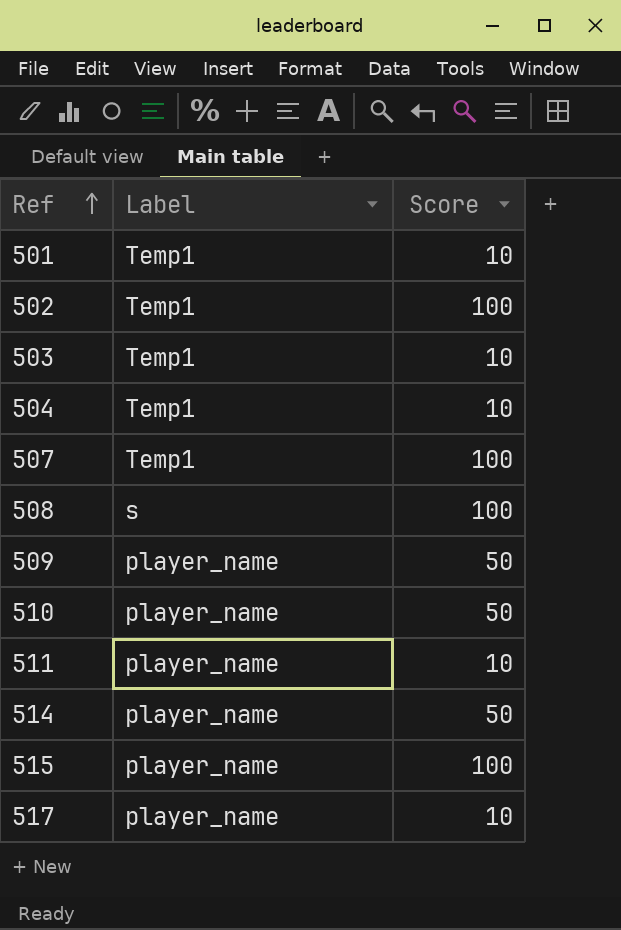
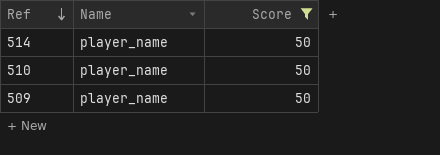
filter: none -> Score = 50
row order: Ref ascending -> Ref descending
column name: Label -> Name

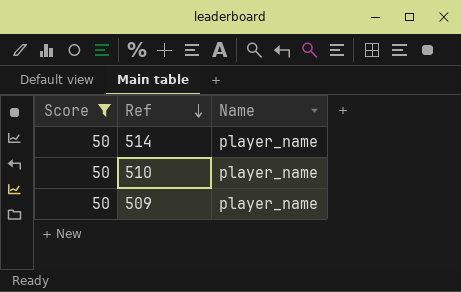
column Score | position: 3 -> 1

